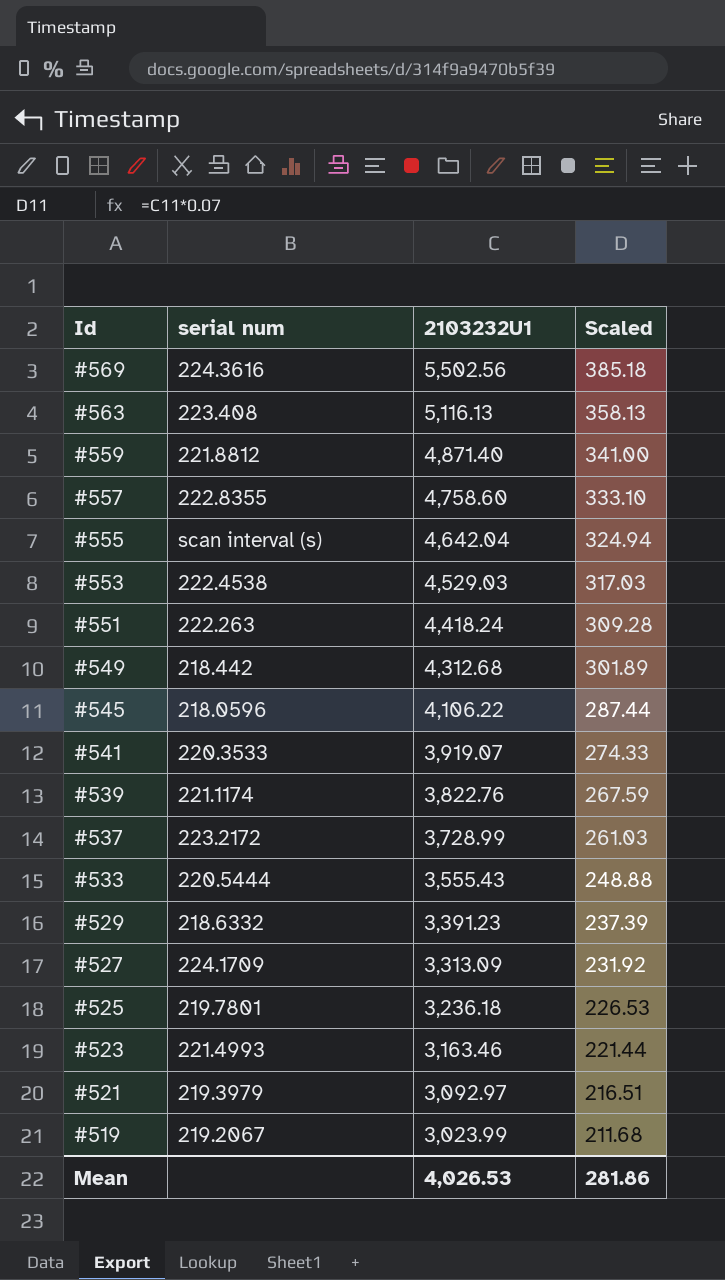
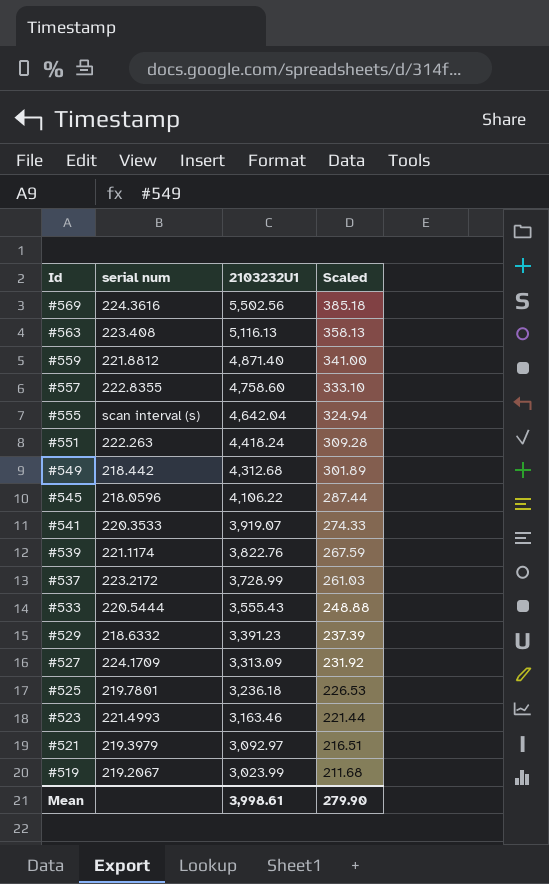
row #553: 222.4538 | 4,529.03 | 317.03 -> none
Mean | 2103232U1: 4,026.53 -> 3,998.61
Mean | Scaled: 281.86 -> 279.90

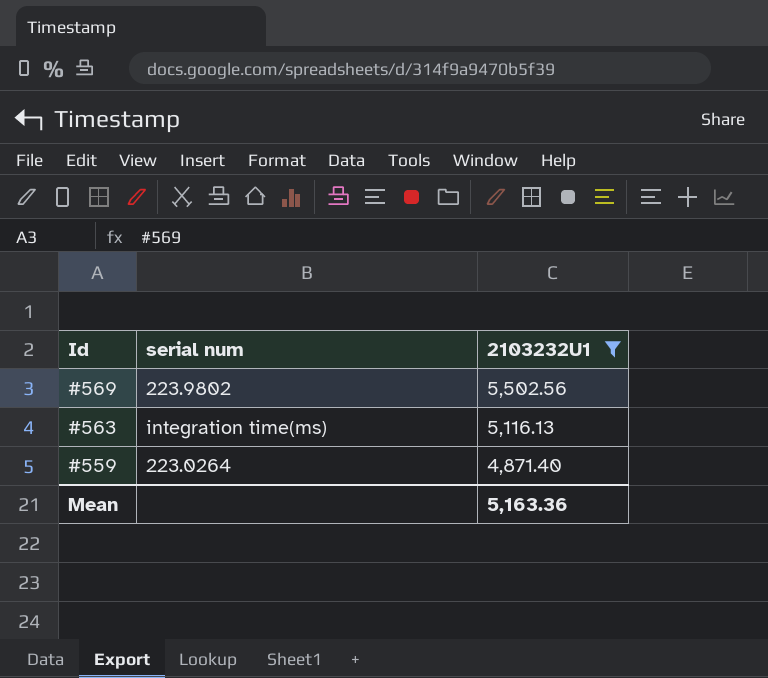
filter: none -> 2103232U1 >= 4,871.40
column Scaled | formula: [2103232U1] * 0.07 -> none
#569 | serial num: 224.3616 -> 223.9802
#563 | serial num: 223.408 -> integration time(ms)
#559 | serial num: 221.8812 -> 223.0264
Mean | 2103232U1: 3,998.61 -> 5,163.36

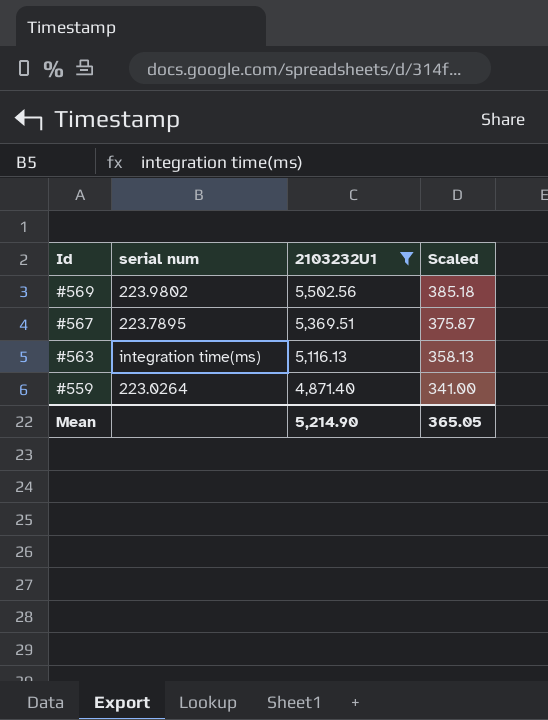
column Scaled | formula: none -> [2103232U1] * 0.07
row #567: none -> 223.7895 | 5,369.51 | 375.87
Mean | 2103232U1: 5,163.36 -> 5,214.90

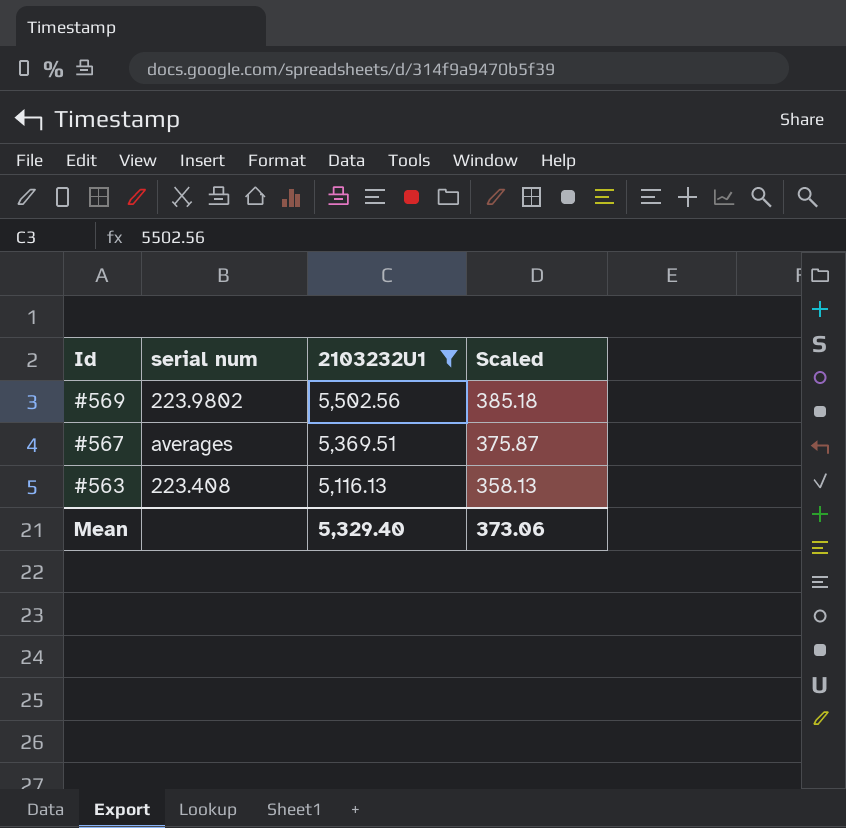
row #559: 223.0264 | 4,871.40 | 341.00 -> none
#567 | serial num: 223.7895 -> averages
#563 | serial num: integration time(ms) -> 223.408
Mean | 2103232U1: 5,214.90 -> 5,329.40
Mean | Scaled: 365.05 -> 373.06

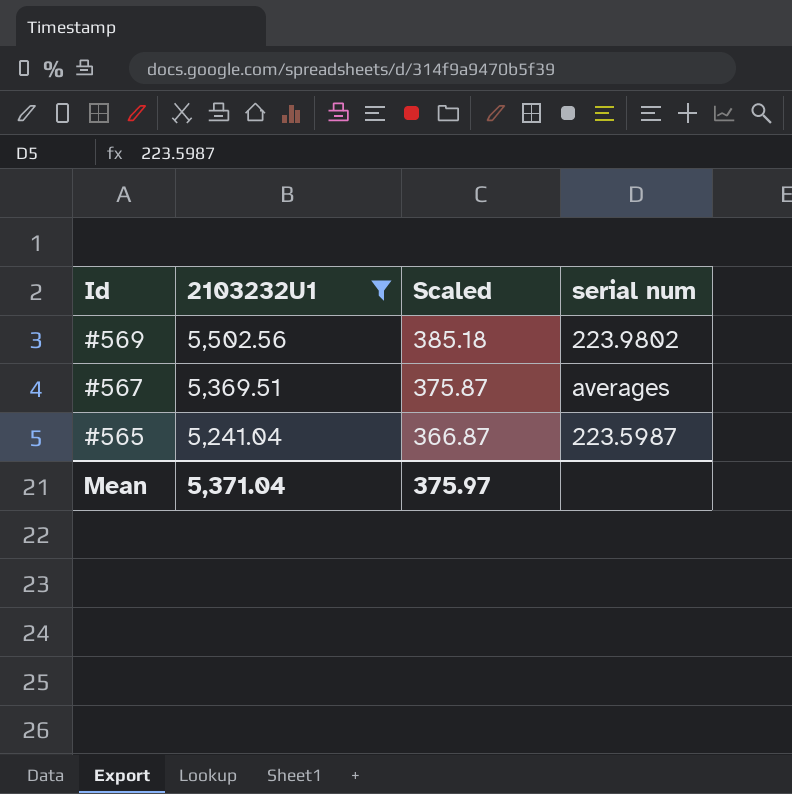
column serial num | position: 2 -> 4
row #563: 223.408 | 5,116.13 | 358.13 -> none
row #565: none -> 5,241.04 | 366.87 | 223.5987
Mean | 2103232U1: 5,329.40 -> 5,371.04
Mean | Scaled: 373.06 -> 375.97

